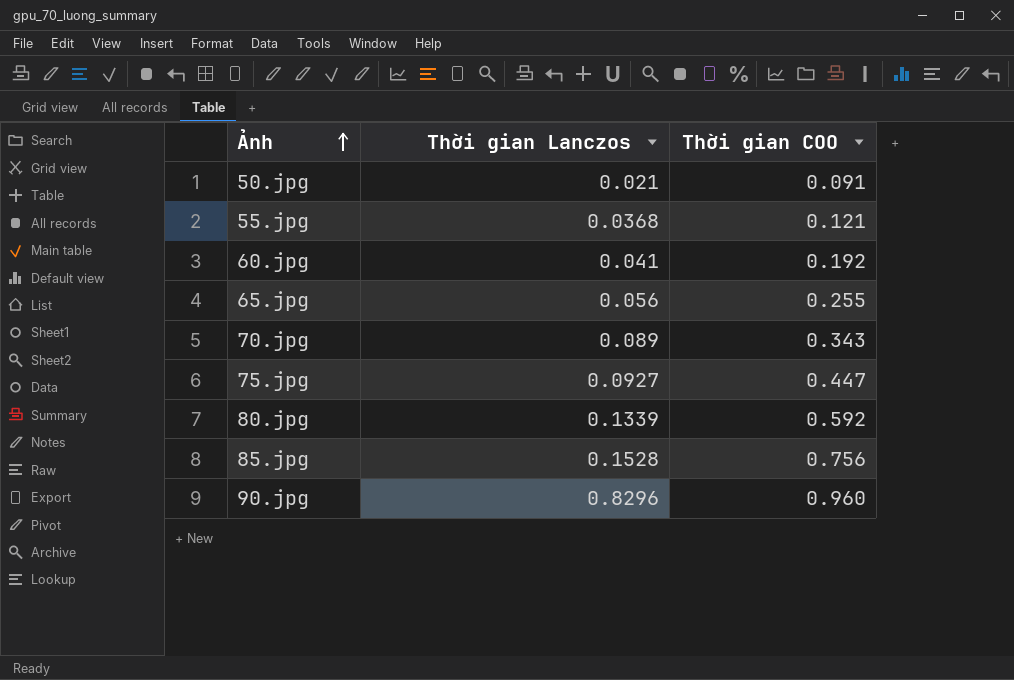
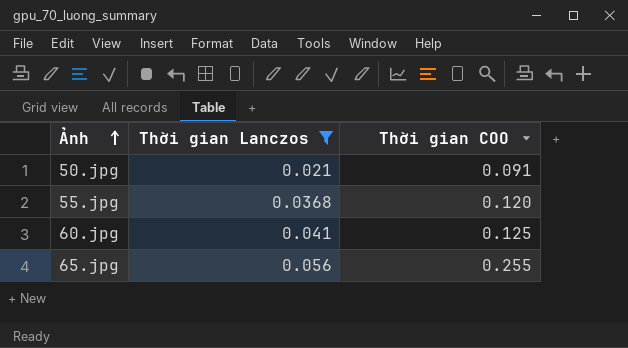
filter: none -> Thời gian Lanczos <= 0.056
55.jpg | Thời gian COO: 0.121 -> 0.120
60.jpg | Thời gian COO: 0.192 -> 0.125

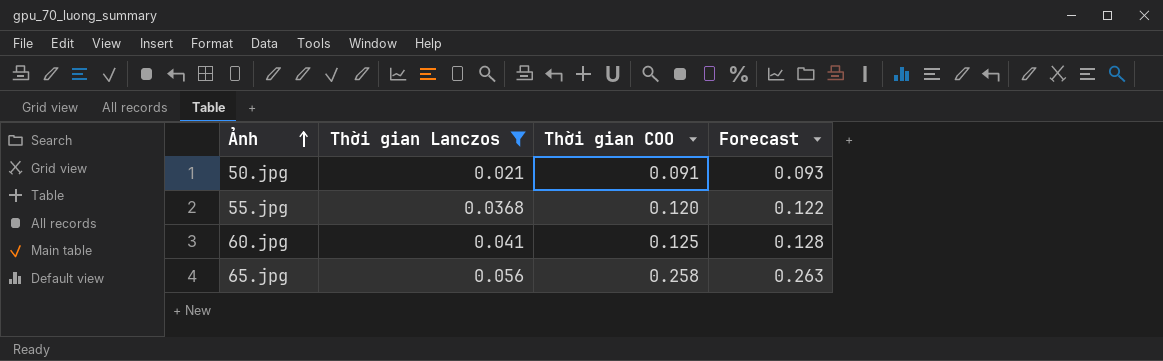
column Forecast | formula: none -> [Thời gian COO] * 1.02
65.jpg | Thời gian COO: 0.255 -> 0.258

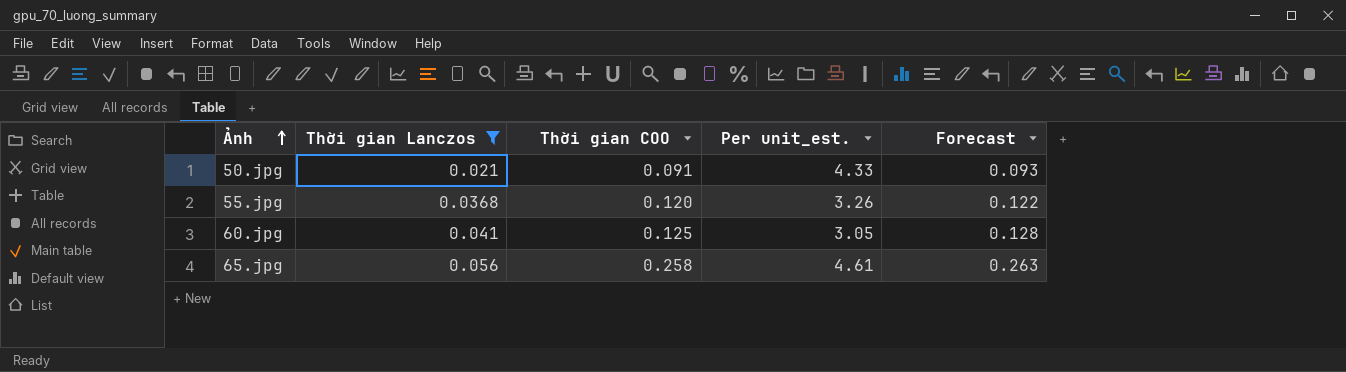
column Per unit_est. | formula: none -> [Thời gian COO] / [Thời gian Lanczos]

